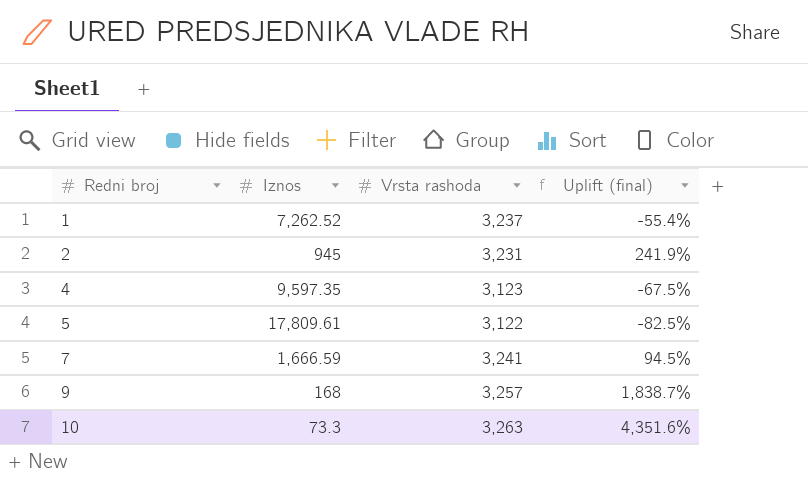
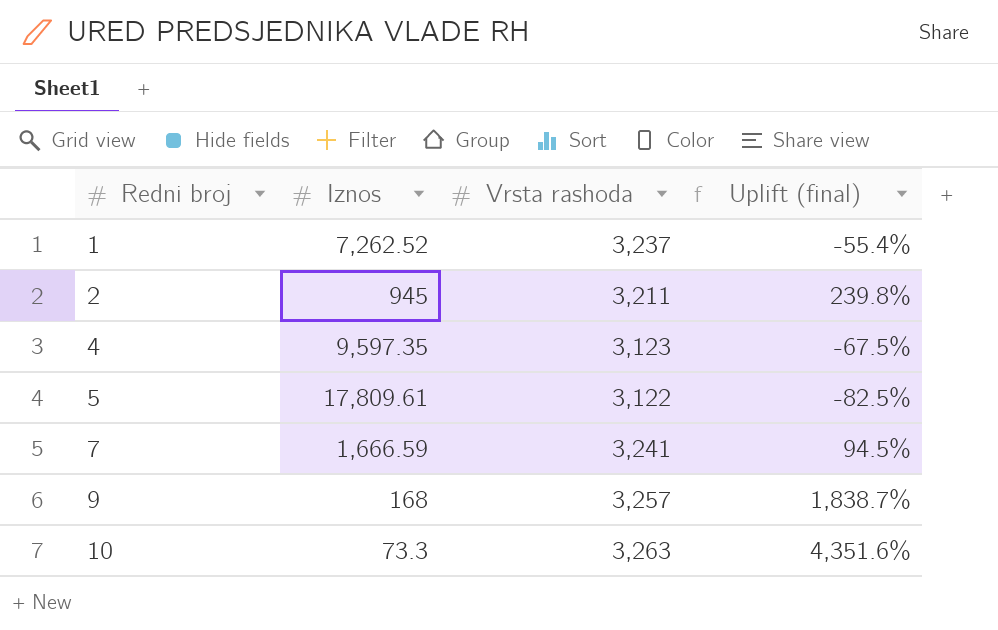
2 | Vrsta rashoda: 3,231 -> 3,211
2 | Uplift (final): 241.9% -> 239.8%

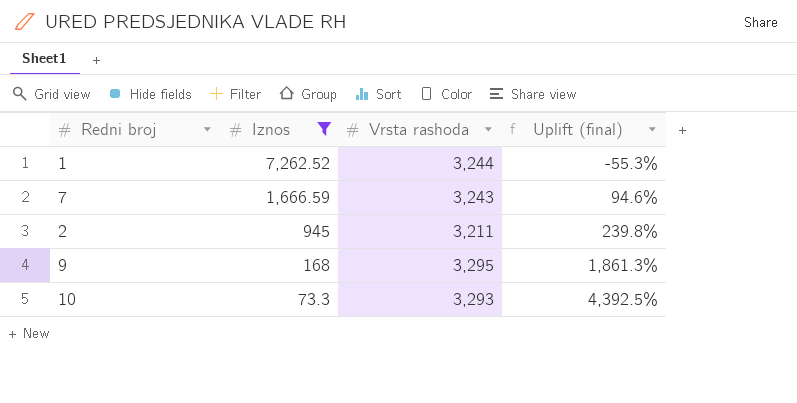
filter: none -> Iznos <= 7,262.52
row order: Redni broj ascending -> Iznos descending
1 | Vrsta rashoda: 3,237 -> 3,244
1 | Uplift (final): -55.4% -> -55.3%
7 | Vrsta rashoda: 3,241 -> 3,243
7 | Uplift (final): 94.5% -> 94.6%
9 | Vrsta rashoda: 3,257 -> 3,295
9 | Uplift (final): 1,838.7% -> 1,861.3%
10 | Vrsta rashoda: 3,263 -> 3,293
10 | Uplift (final): 4,351.6% -> 4,392.5%

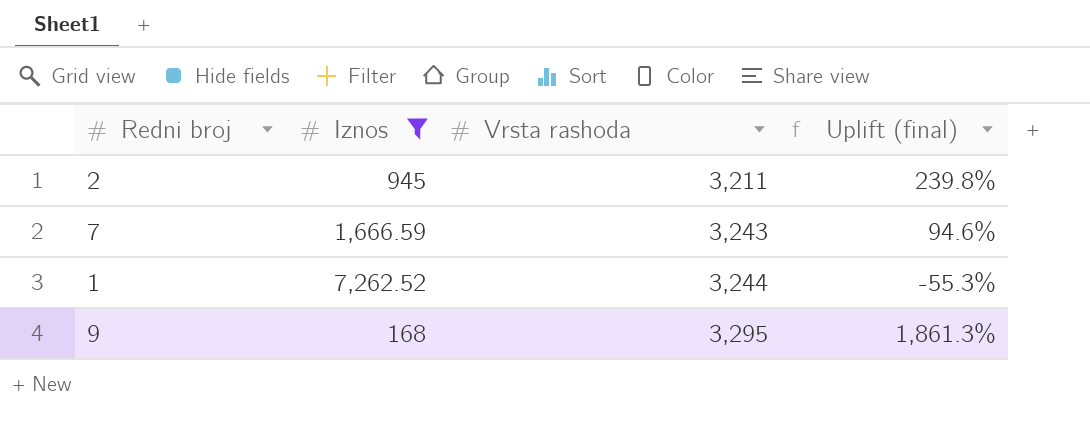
row order: Iznos descending -> Vrsta rashoda ascending
row 10: 73.3 | 3,293 | 4,392.5% -> none

